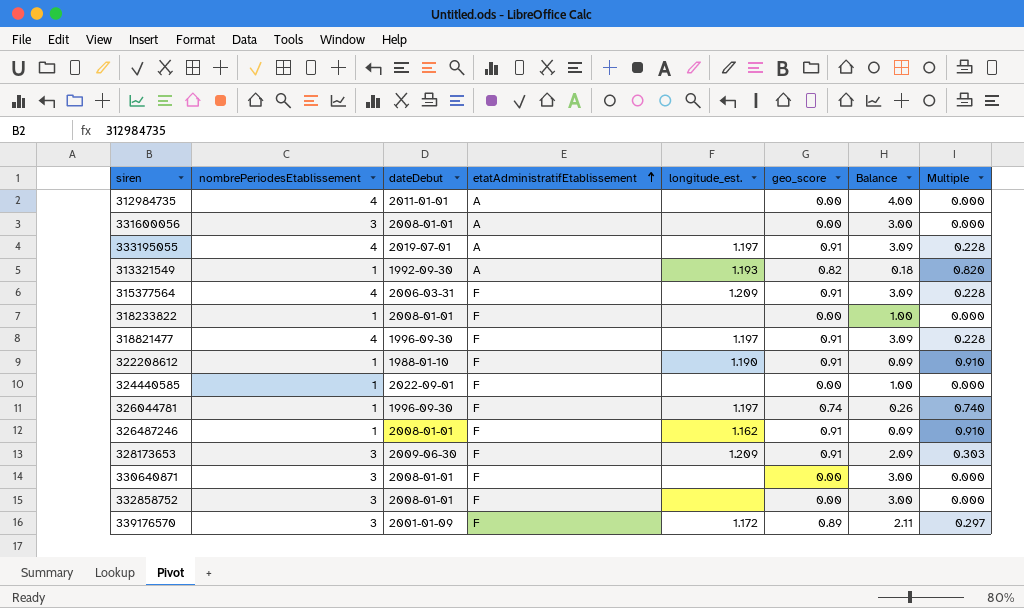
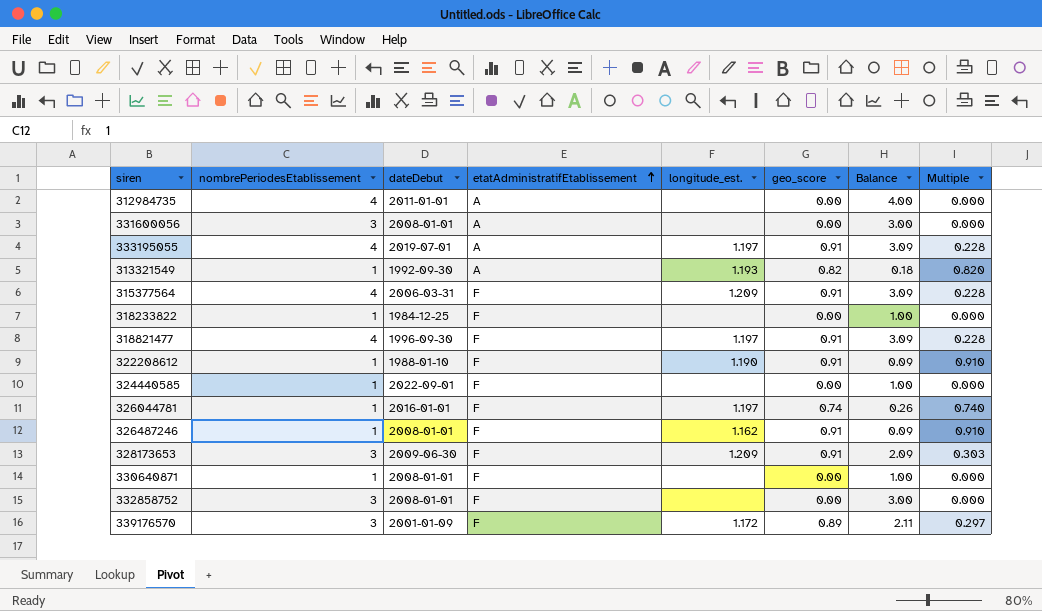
318233822 | dateDebut: 2008-01-01 -> 1984-12-25
326044781 | dateDebut: 1996-09-30 -> 2016-01-01
330640871 | nombrePeriodesEtablissement: 3 -> 1
330640871 | Balance: 3.00 -> 1.00

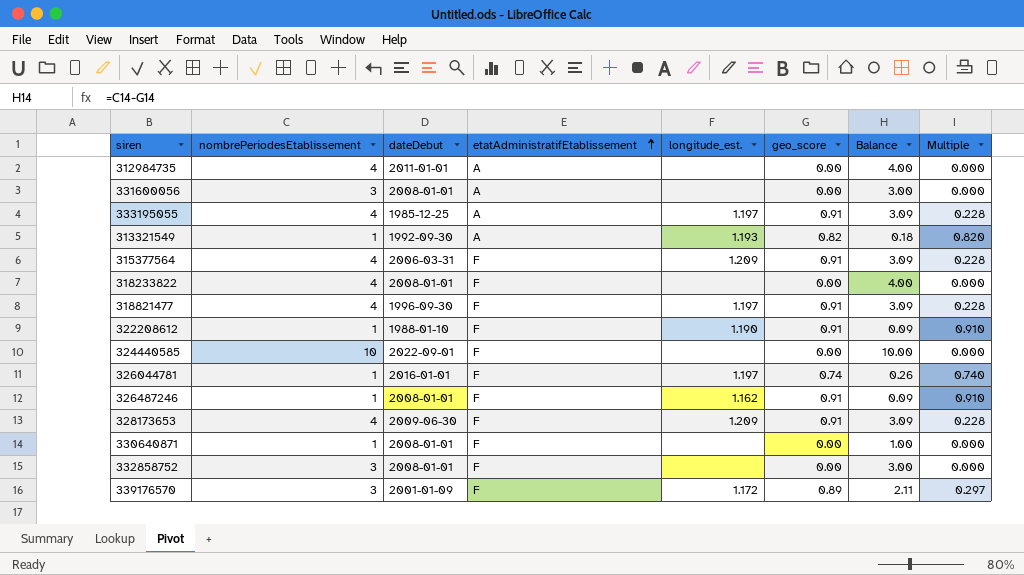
333195055 | dateDebut: 2019-07-01 -> 1985-12-25
318233822 | nombrePeriodesEtablissement: 1 -> 4
318233822 | dateDebut: 1984-12-25 -> 2008-01-01
318233822 | Balance: 1.00 -> 4.00
324440585 | nombrePeriodesEtablissement: 1 -> 10
324440585 | Balance: 1.00 -> 10.00
328173653 | nombrePeriodesEtablissement: 3 -> 4
328173653 | Balance: 2.09 -> 3.09
328173653 | Multiple: 0.303 -> 0.228

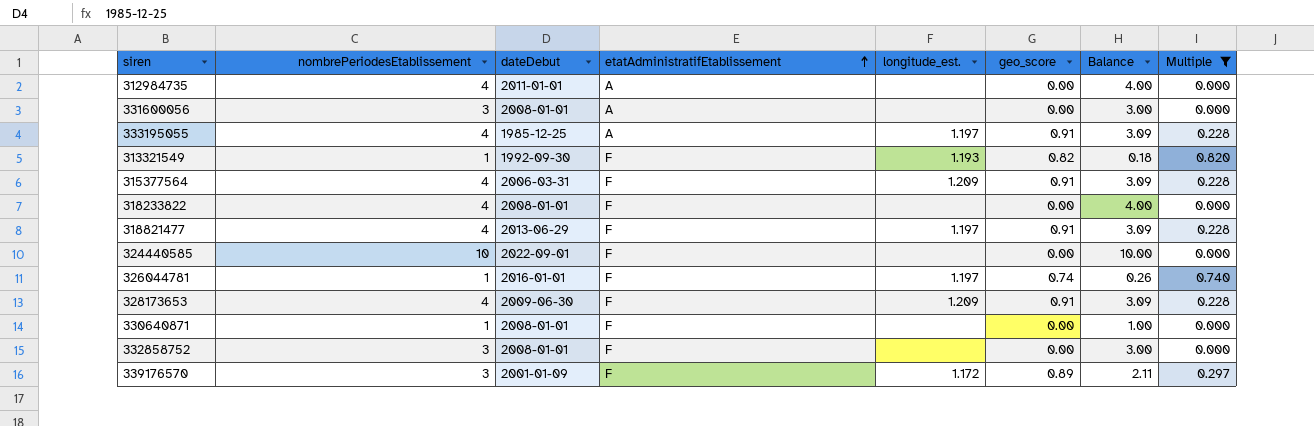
filter: none -> Multiple != 0.910
313321549 | etatAdministratifEtablissement: A -> F
318821477 | dateDebut: 1996-09-30 -> 2013-06-29

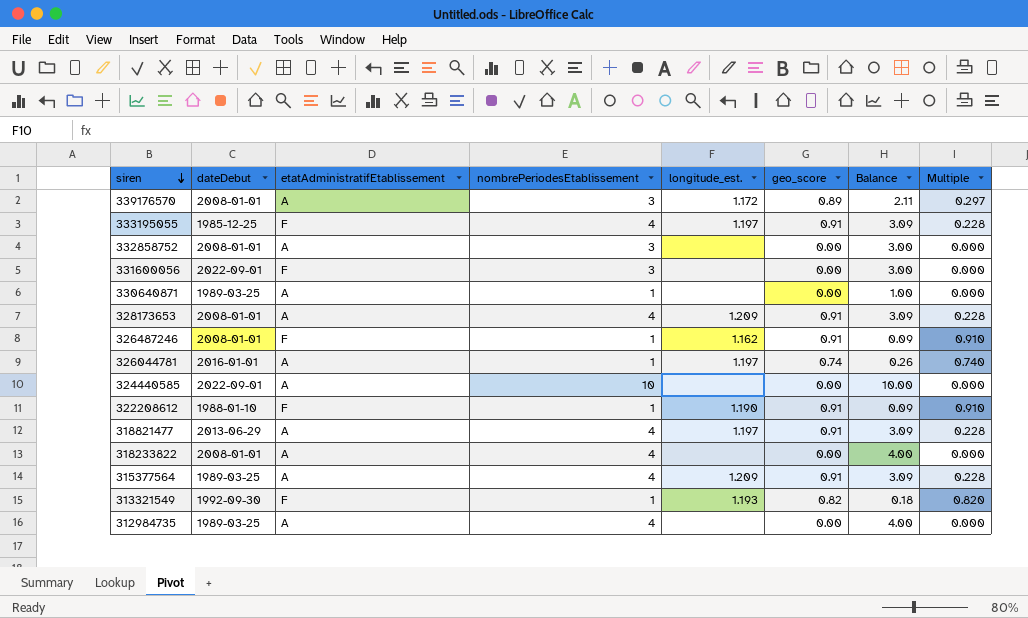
filter: Multiple != 0.910 -> none
row order: etatAdministratifEtablissement ascending -> siren descending
column nombrePeriodesEtablissement | position: 2 -> 4
339176570 | dateDebut: 2001-01-09 -> 2008-01-01
339176570 | etatAdministratifEtablissement: F -> A
333195055 | etatAdministratifEtablissement: A -> F
332858752 | etatAdministratifEtablissement: F -> A
331600056 | dateDebut: 2008-01-01 -> 2022-09-01
331600056 | etatAdministratifEtablissement: A -> F
330640871 | dateDebut: 2008-01-01 -> 1989-03-25
330640871 | etatAdministratifEtablissement: F -> A
328173653 | dateDebut: 2009-06-30 -> 2008-01-01
328173653 | etatAdministratifEtablissement: F -> A
326044781 | etatAdministratifEtablissement: F -> A
324440585 | etatAdministratifEtablissement: F -> A
318821477 | etatAdministratifEtablissement: F -> A
318233822 | etatAdministratifEtablissement: F -> A
315377564 | dateDebut: 2006-03-31 -> 1989-03-25
315377564 | etatAdministratifEtablissement: F -> A
312984735 | dateDebut: 2011-01-01 -> 1989-03-25

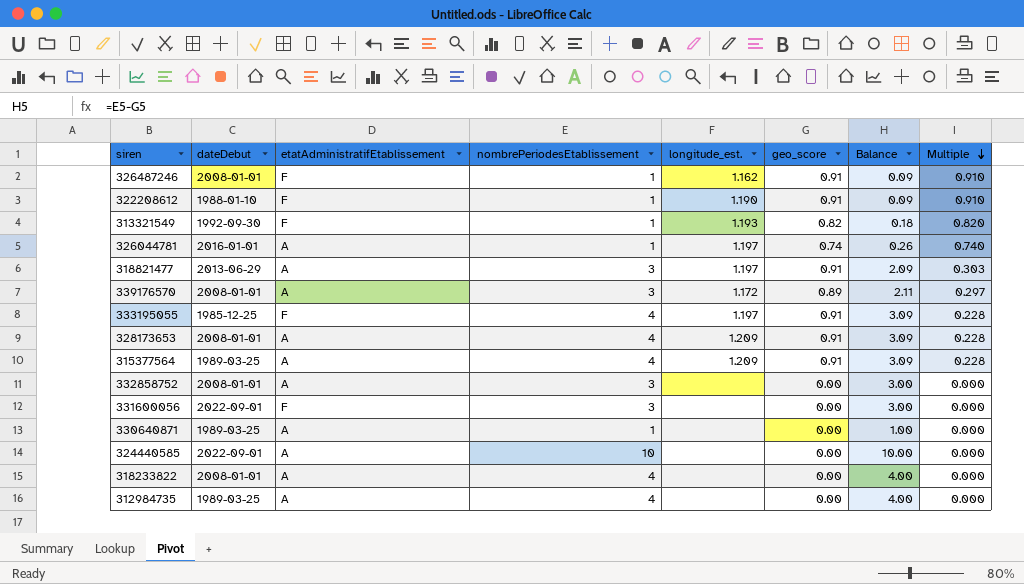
row order: siren descending -> Multiple descending
318821477 | nombrePeriodesEtablissement: 4 -> 3
318821477 | Balance: 3.09 -> 2.09
318821477 | Multiple: 0.228 -> 0.303

